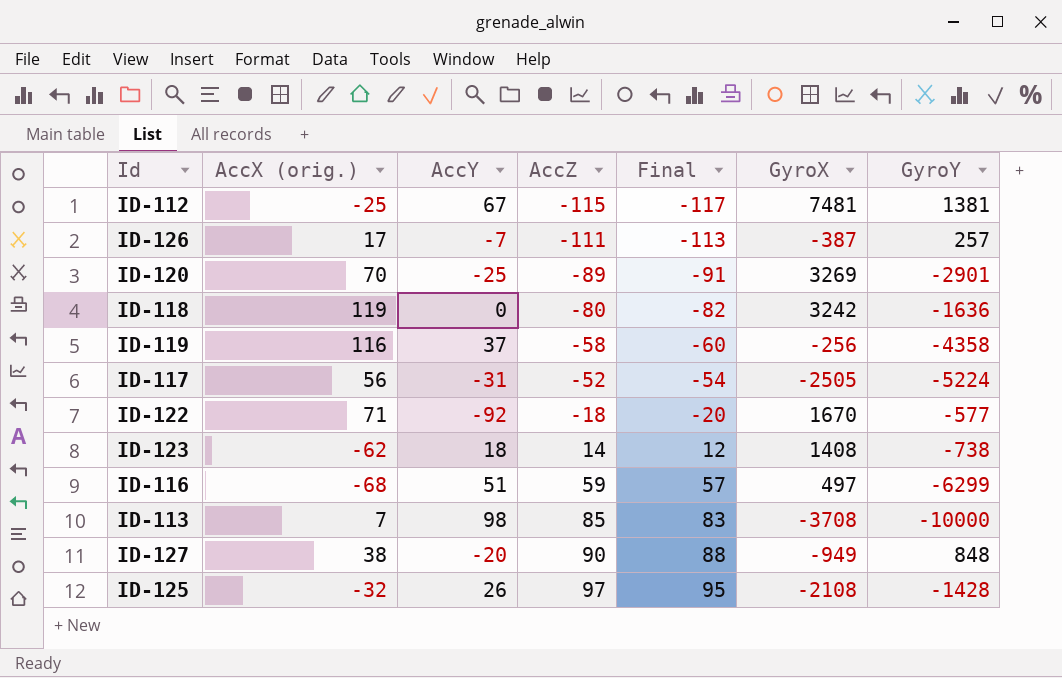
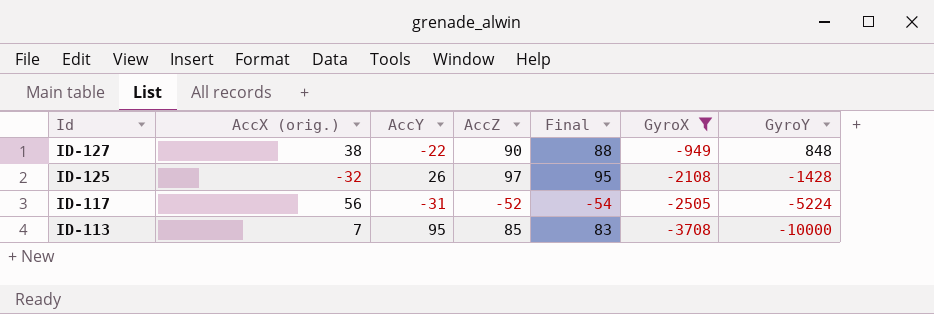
filter: none -> GyroX <= -949
row order: AccZ ascending -> Id descending
ID-127 | AccY: -20 -> -22
ID-113 | AccY: 98 -> 95

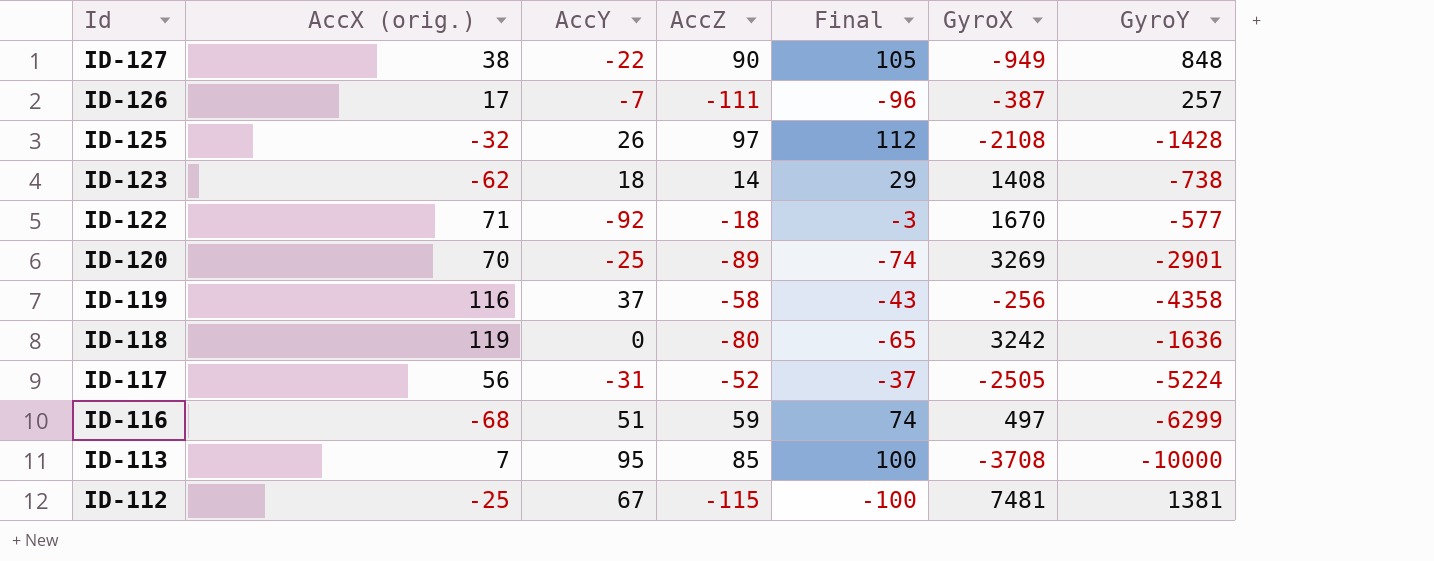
filter: GyroX <= -949 -> none
column Final | formula: [AccZ] - 2 -> [AccZ] + 15

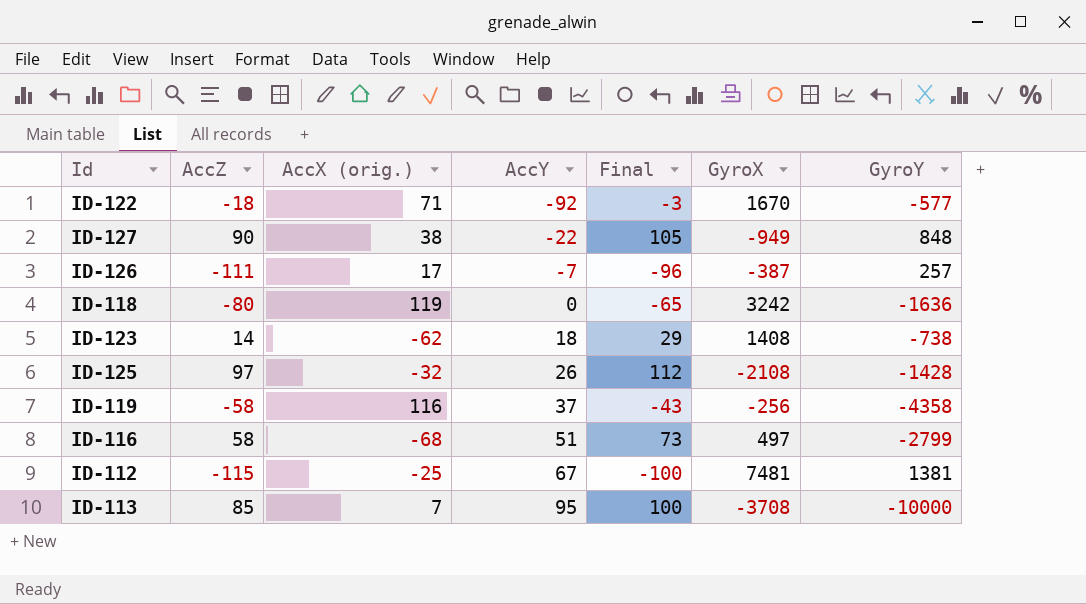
row order: Id descending -> AccY ascending
column AccZ | position: 4 -> 2
row ID-120: 70 | -25 | -89 | -74 | 3269 | -2901 -> none
row ID-117: 56 | -31 | -52 | -37 | -2505 | -5224 -> none
ID-116 | AccZ: 59 -> 58
ID-116 | Final: 74 -> 73
ID-116 | GyroY: -6299 -> -2799

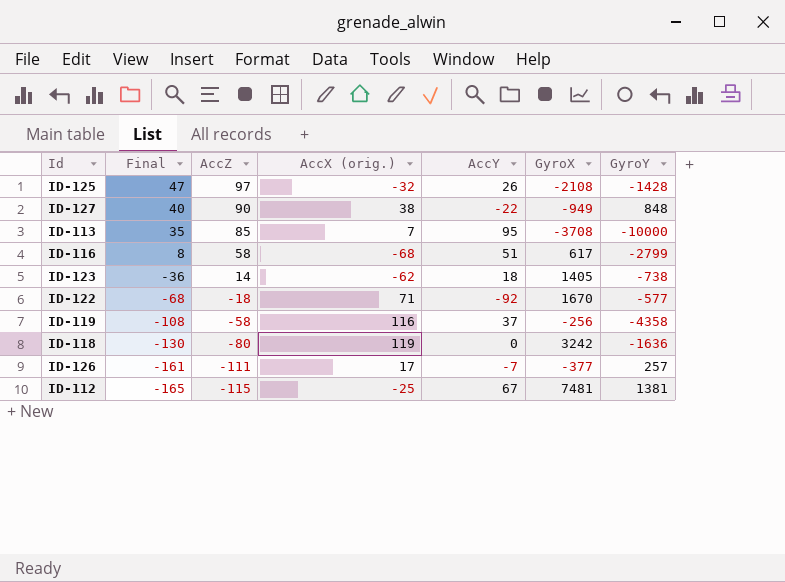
row order: AccY ascending -> Final descending
column Final | formula: [AccZ] + 15 -> [AccZ] - 50
column Final | position: 5 -> 2
ID-116 | GyroX: 497 -> 617
ID-123 | GyroX: 1408 -> 1405
ID-126 | GyroX: -387 -> -377

